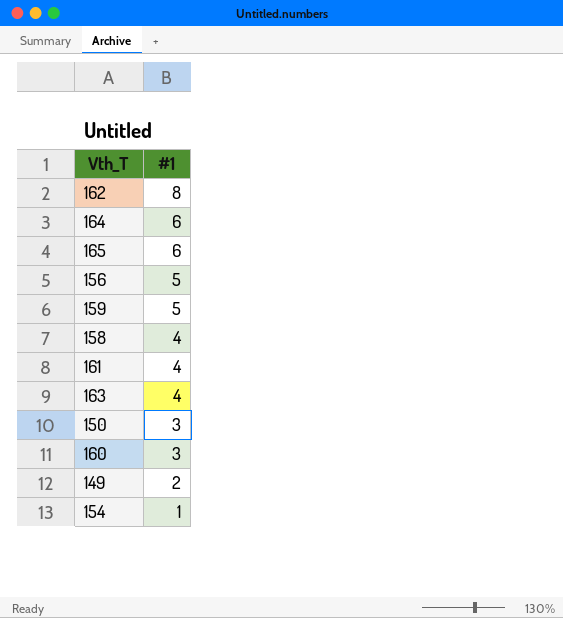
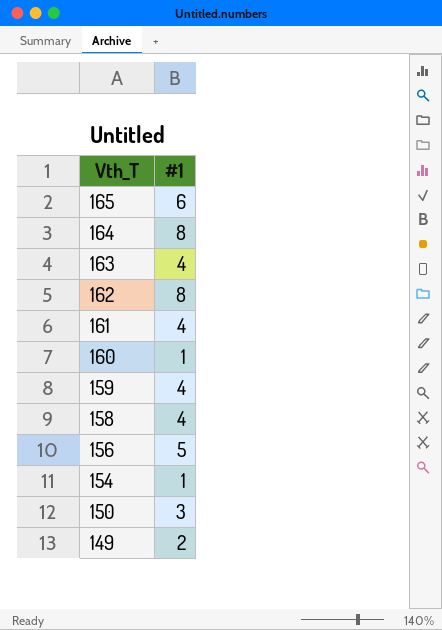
row order: #1 descending -> Vth_T descending
164 | #1: 6 -> 8
160 | #1: 3 -> 1
159 | #1: 5 -> 4

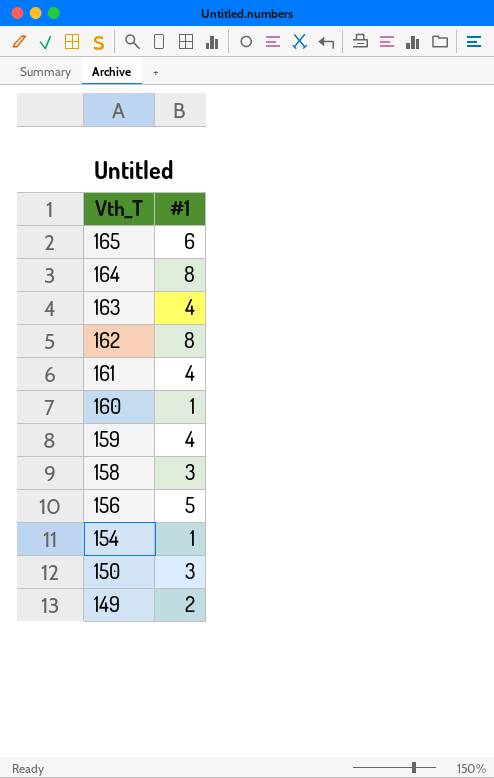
158 | #1: 4 -> 3

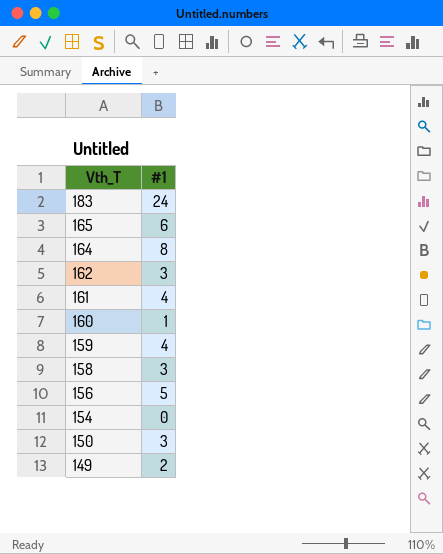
row 163: 4 -> none
row 183: none -> 24
162 | #1: 8 -> 3
154 | #1: 1 -> 0

